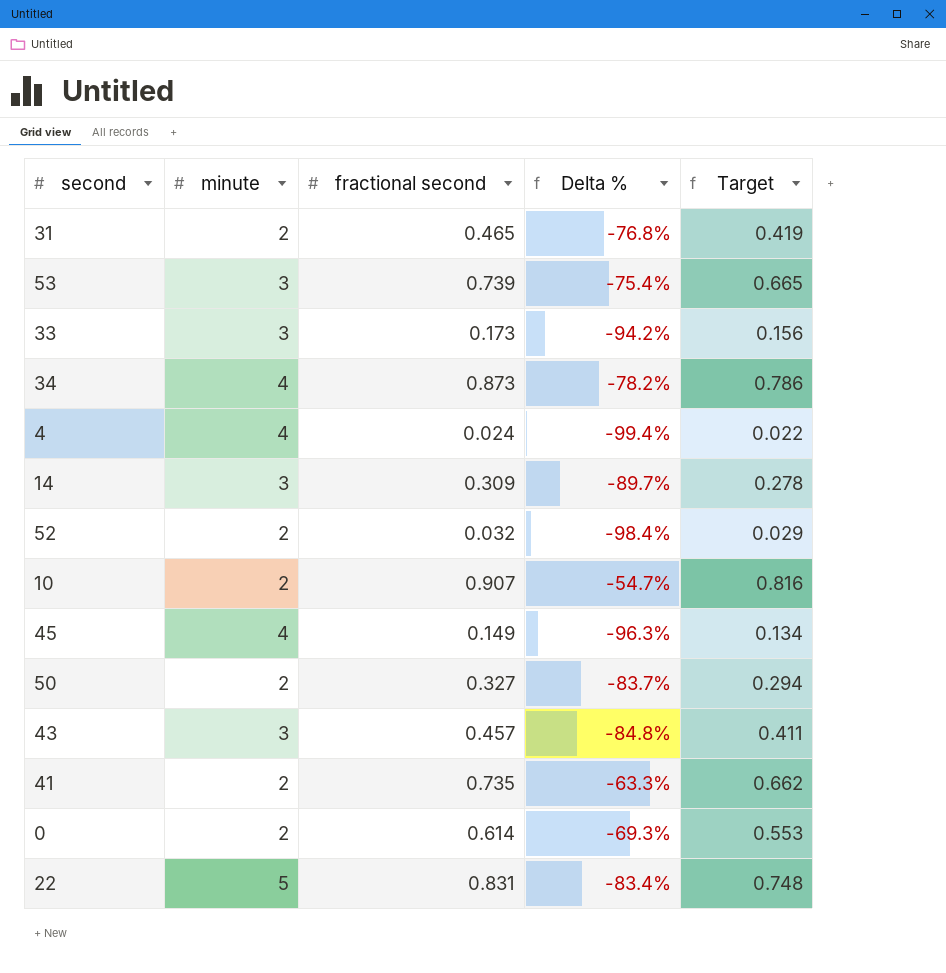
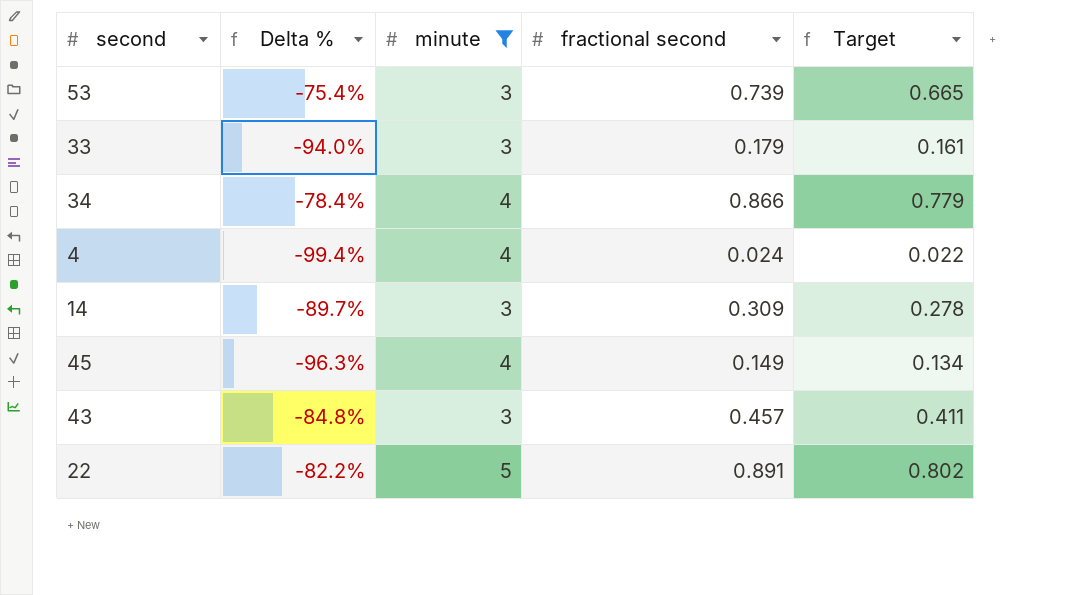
filter: none -> minute != 2
column Delta % | position: 4 -> 2
33 | Delta %: -94.2% -> -94.0%
33 | fractional second: 0.173 -> 0.179
33 | Target: 0.156 -> 0.161
34 | Delta %: -78.2% -> -78.4%
34 | fractional second: 0.873 -> 0.866
34 | Target: 0.786 -> 0.779
22 | Delta %: -83.4% -> -82.2%
22 | fractional second: 0.831 -> 0.891
22 | Target: 0.748 -> 0.802

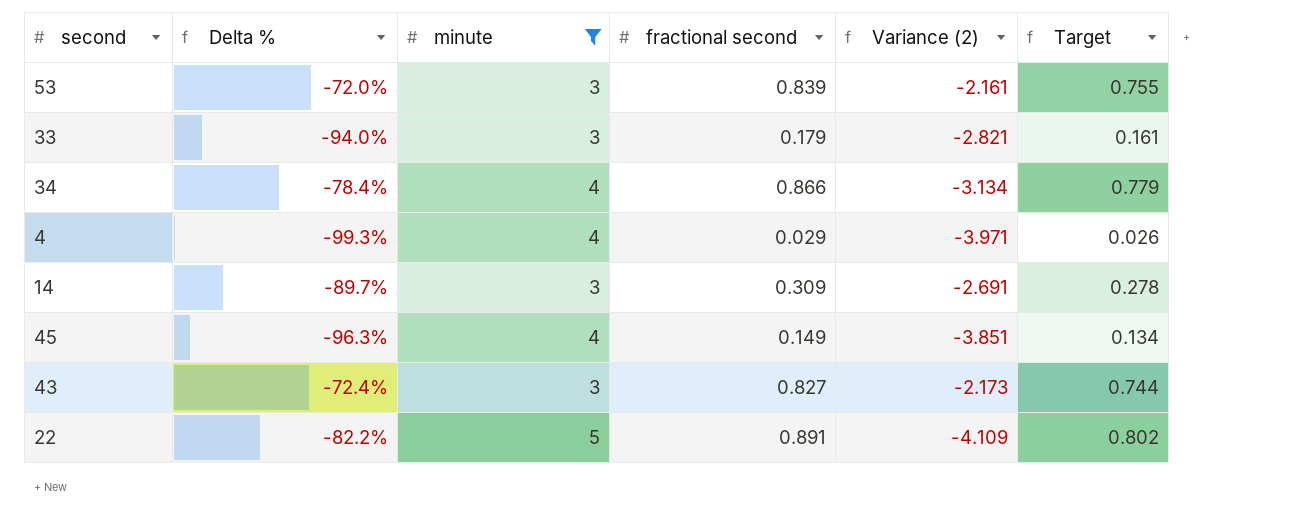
column Variance (2) | formula: none -> [fractional second] - [minute]
53 | Delta %: -75.4% -> -72.0%
53 | fractional second: 0.739 -> 0.839
53 | Target: 0.665 -> 0.755
4 | Delta %: -99.4% -> -99.3%
4 | fractional second: 0.024 -> 0.029
4 | Target: 0.022 -> 0.026
43 | Delta %: -84.8% -> -72.4%
43 | fractional second: 0.457 -> 0.827
43 | Target: 0.411 -> 0.744

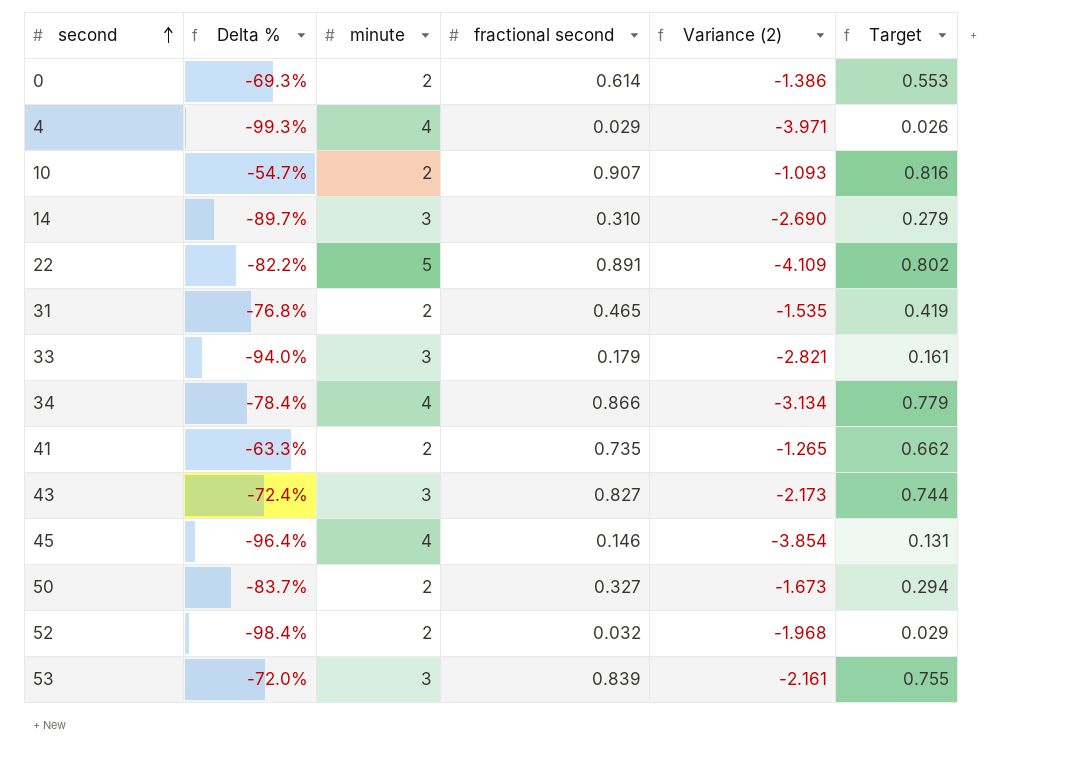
filter: minute != 2 -> none
row order: none -> second ascending
14 | fractional second: 0.309 -> 0.310
14 | Variance (2): -2.691 -> -2.690
14 | Target: 0.278 -> 0.279
45 | Delta %: -96.3% -> -96.4%
45 | fractional second: 0.149 -> 0.146
45 | Variance (2): -3.851 -> -3.854
45 | Target: 0.134 -> 0.131

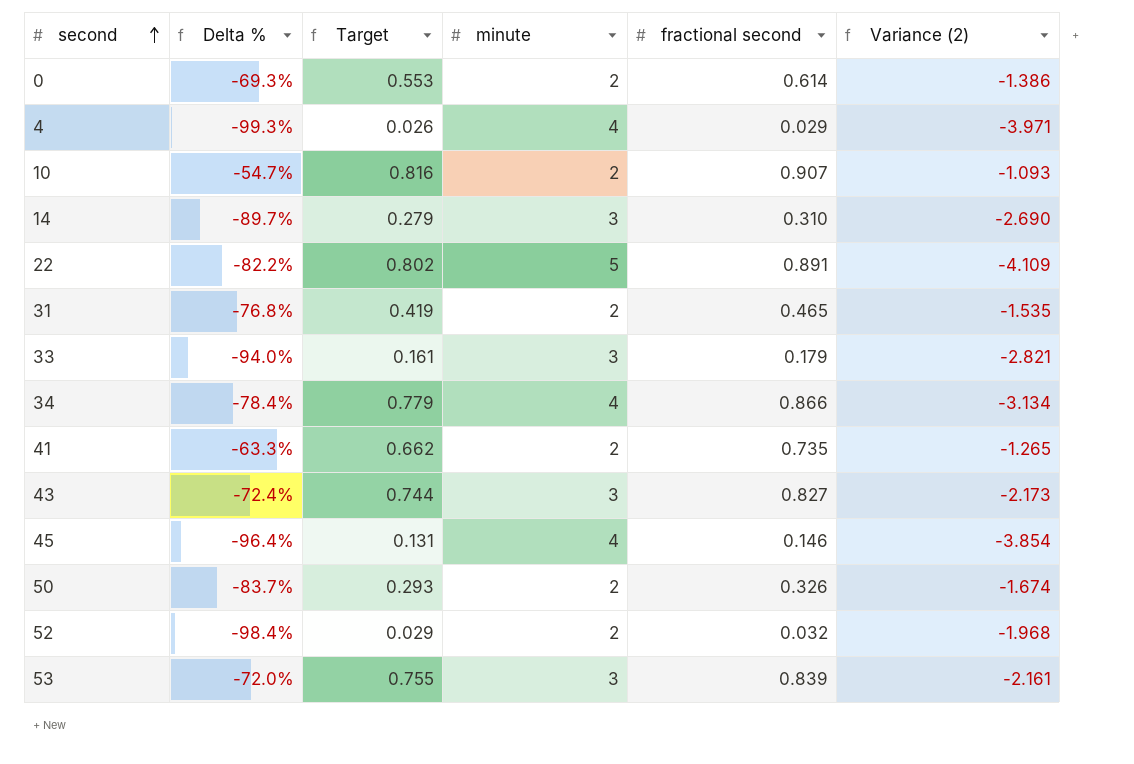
column Target | position: 6 -> 3
50 | Target: 0.294 -> 0.293
50 | fractional second: 0.327 -> 0.326
50 | Variance (2): -1.673 -> -1.674

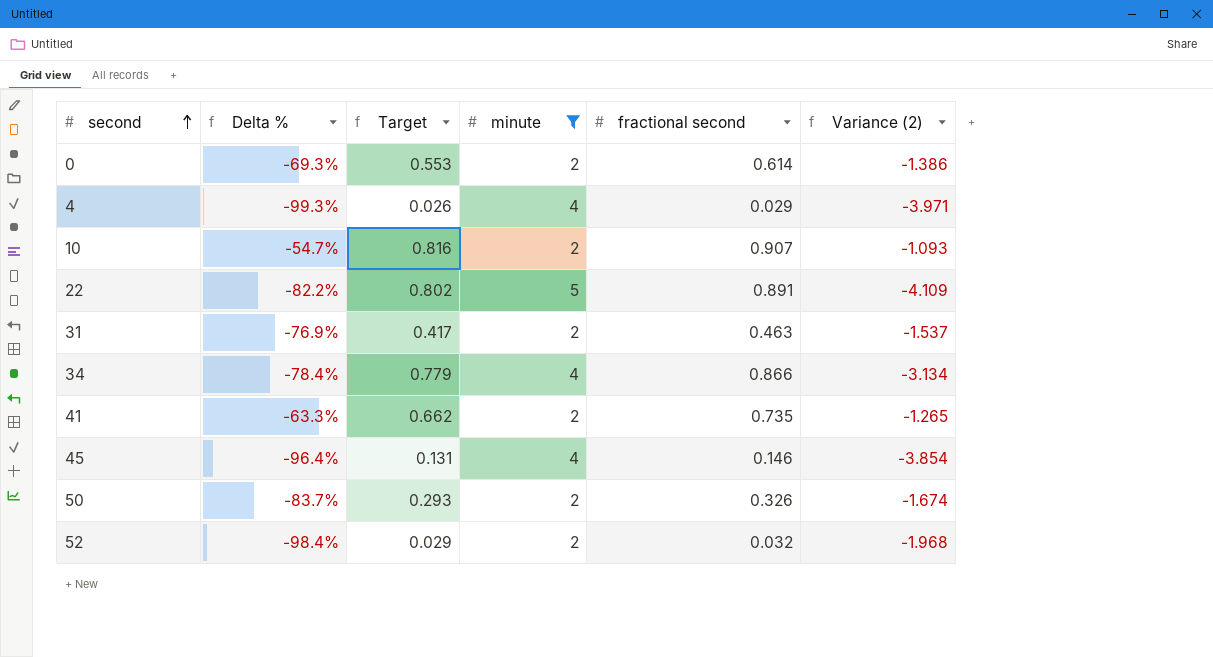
filter: none -> minute != 3
31 | Delta %: -76.8% -> -76.9%
31 | Target: 0.419 -> 0.417
31 | fractional second: 0.465 -> 0.463
31 | Variance (2): -1.535 -> -1.537

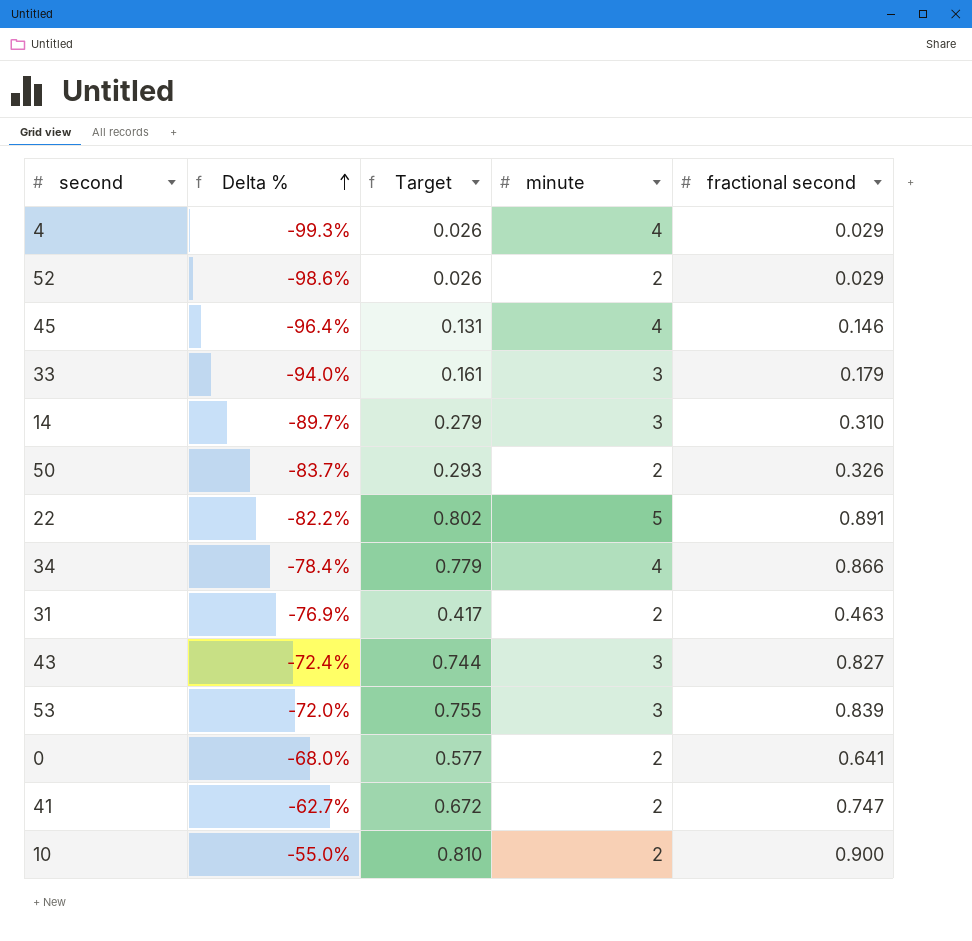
filter: minute != 3 -> none
row order: second ascending -> Delta % ascending
column Variance (2) | formula: [fractional second] - [minute] -> none
52 | Delta %: -98.4% -> -98.6%
52 | Target: 0.029 -> 0.026
52 | fractional second: 0.032 -> 0.029
0 | Delta %: -69.3% -> -68.0%
0 | Target: 0.553 -> 0.577
0 | fractional second: 0.614 -> 0.641
41 | Delta %: -63.3% -> -62.7%
41 | Target: 0.662 -> 0.672
41 | fractional second: 0.735 -> 0.747
10 | Delta %: -54.7% -> -55.0%
10 | Target: 0.816 -> 0.810
10 | fractional second: 0.907 -> 0.900

